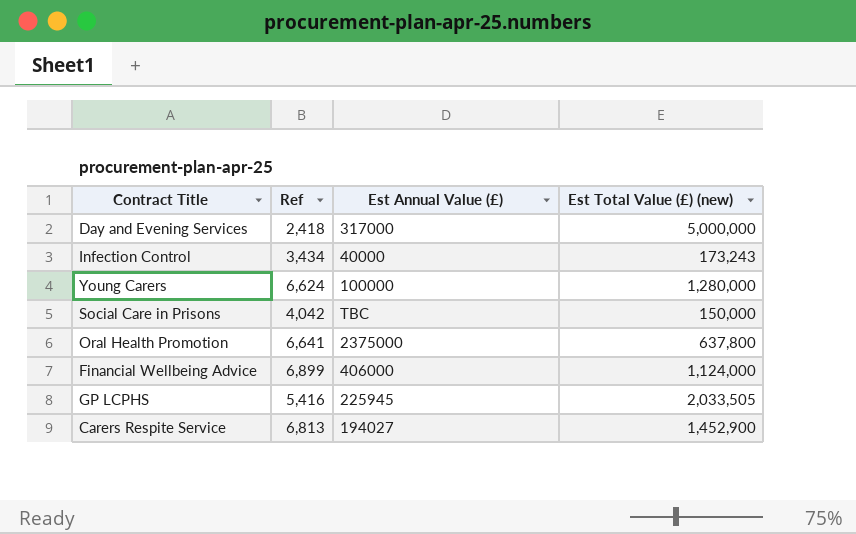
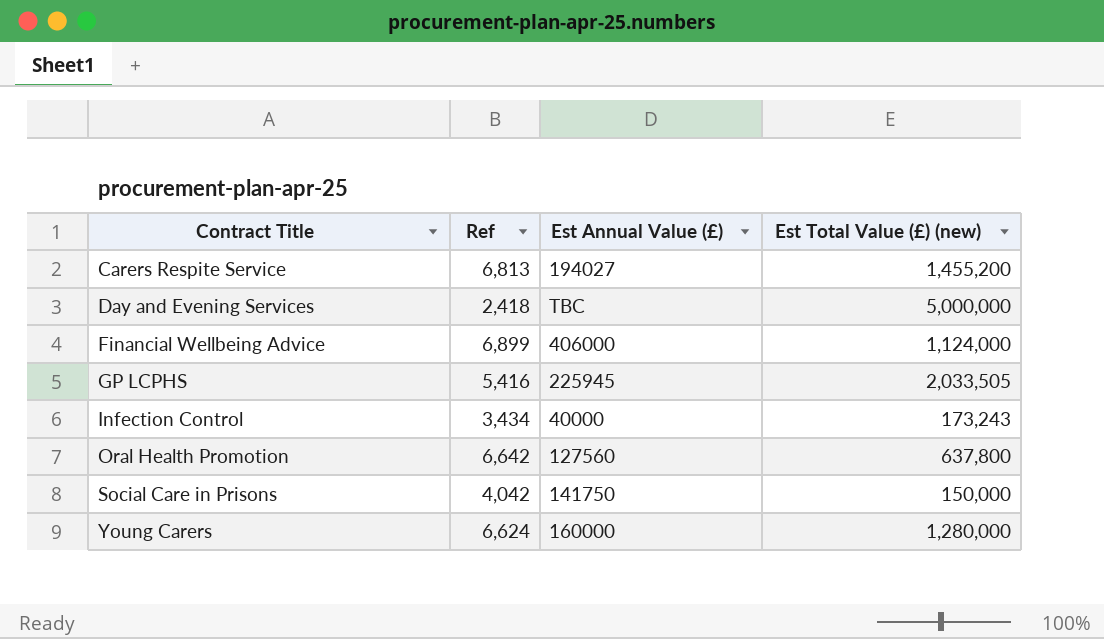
row order: none -> Contract Title ascending
Carers Respite Service | Est Total Value (£) (new): 1,452,900 -> 1,455,200
Day and Evening Services | Est Annual Value (£): 317000 -> TBC
Oral Health Promotion | Ref: 6,641 -> 6,642
Oral Health Promotion | Est Annual Value (£): 2375000 -> 127560
Social Care in Prisons | Est Annual Value (£): TBC -> 141750
Young Carers | Est Annual Value (£): 100000 -> 160000

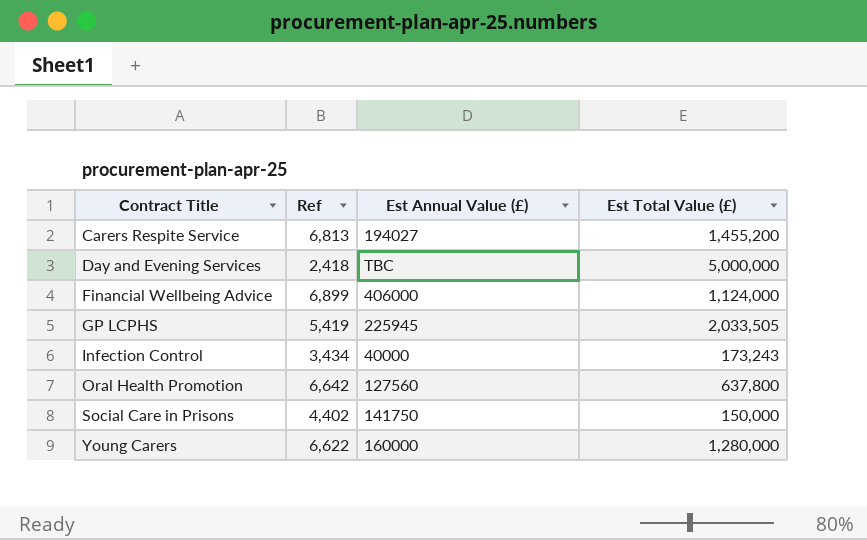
column name: Est Total Value (£) (new) -> Est Total Value (£)
GP LCPHS | Ref: 5,416 -> 5,419
Social Care in Prisons | Ref: 4,042 -> 4,402
Young Carers | Ref: 6,624 -> 6,622

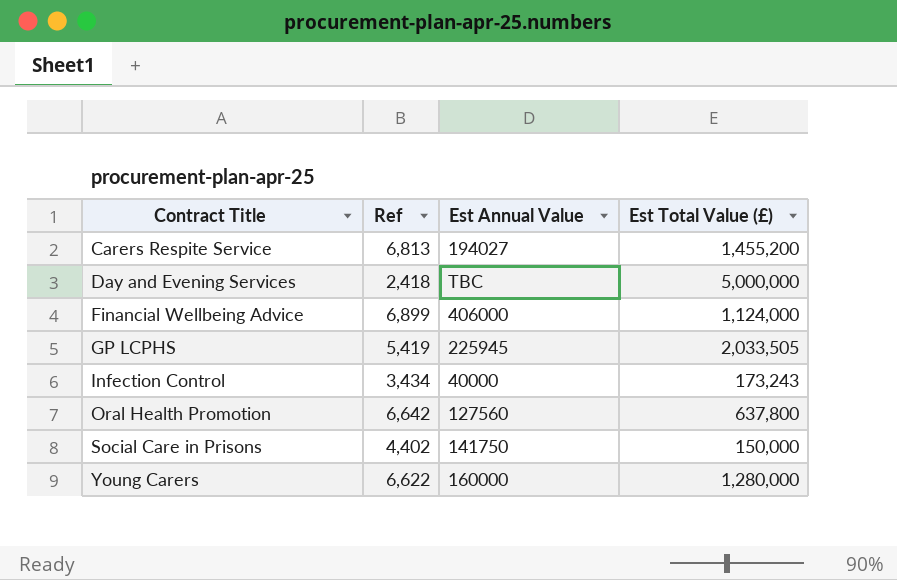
column name: Est Annual Value (£) -> Est Annual Value

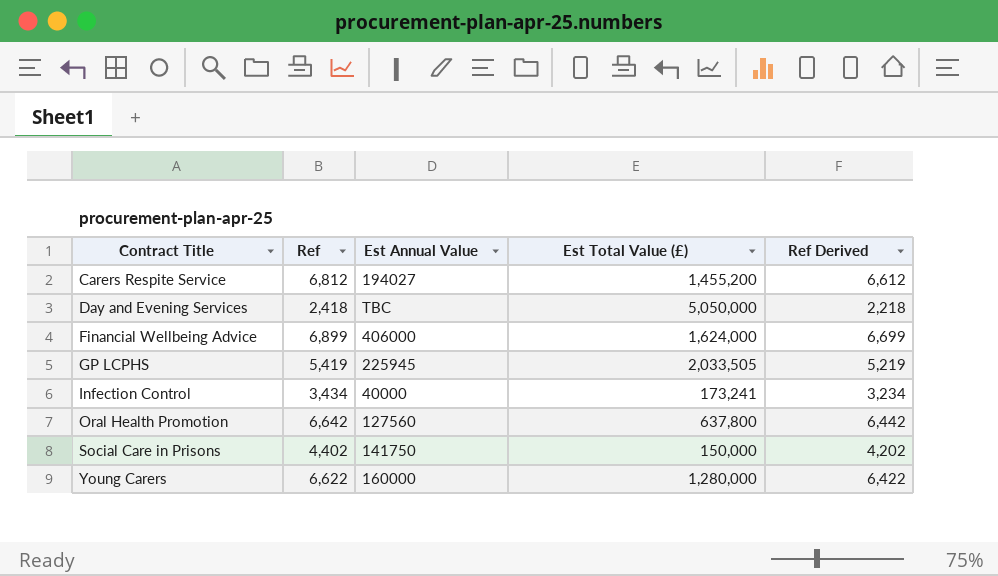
column Ref Derived | formula: none -> [Ref] - 200
Carers Respite Service | Ref: 6,813 -> 6,812
Day and Evening Services | Est Total Value (£): 5,000,000 -> 5,050,000
Financial Wellbeing Advice | Est Total Value (£): 1,124,000 -> 1,624,000
Infection Control | Est Total Value (£): 173,243 -> 173,241

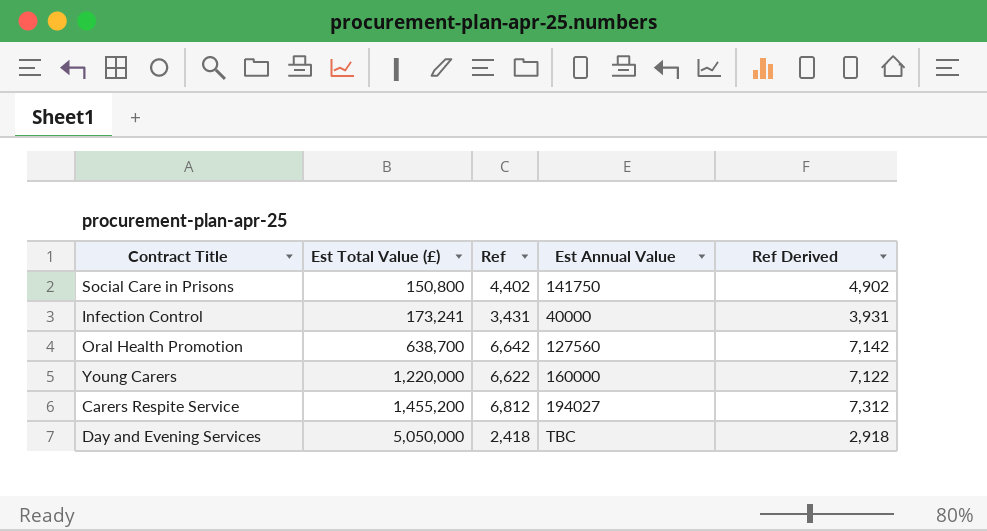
row order: Contract Title ascending -> Est Total Value (£) ascending
column Est Total Value (£) | position: 4 -> 2
column Ref Derived | formula: [Ref] - 200 -> [Ref] + 500
row Financial Wellbeing Advice: 6,899 | 406000 | 1,624,000 | 6,699 -> none
row GP LCPHS: 5,419 | 225945 | 2,033,505 | 5,219 -> none
Social Care in Prisons | Est Total Value (£): 150,000 -> 150,800
Infection Control | Ref: 3,434 -> 3,431
Oral Health Promotion | Est Total Value (£): 637,800 -> 638,700
Young Carers | Est Total Value (£): 1,280,000 -> 1,220,000

